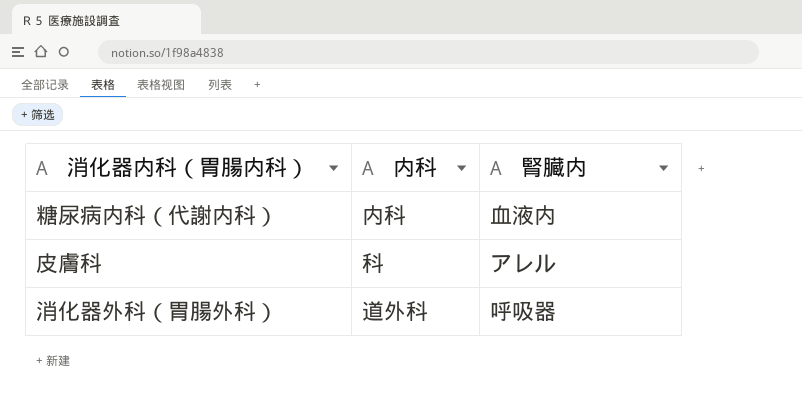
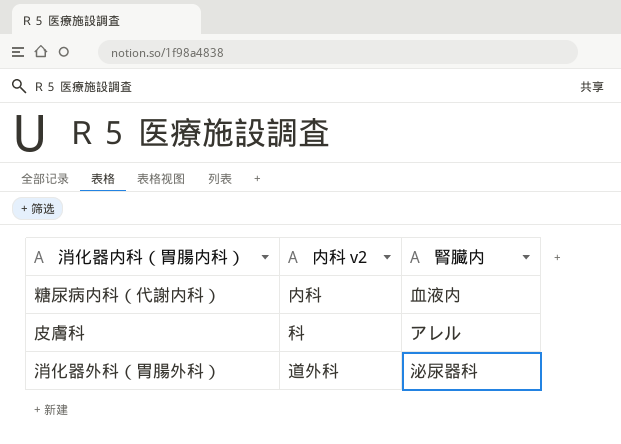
column name: 内科 -> 内科 v2
消化器外科（胃腸外科） | 腎臓内: 呼吸器 -> 泌尿器科

